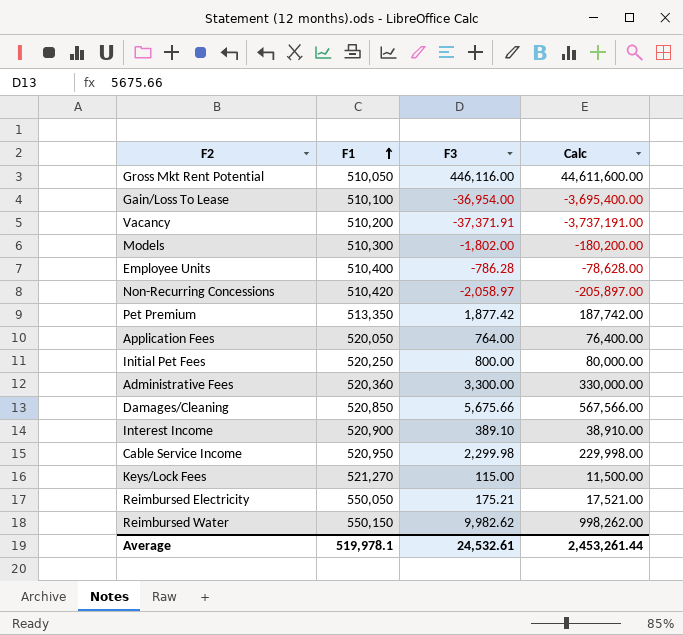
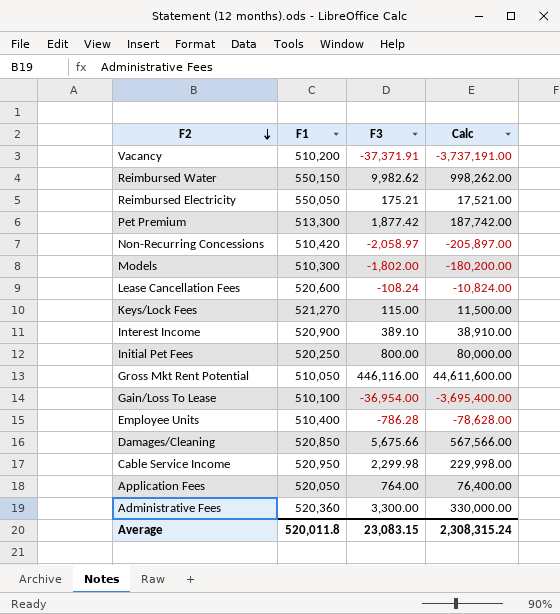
row order: F1 ascending -> F2 descending
Pet Premium | F1: 513,350 -> 513,300
row Lease Cancellation Fees: none -> 520,600 | -108.24 | -10,824.00
Average | F1: 519,978.1 -> 520,011.8
Average | F3: 24,532.61 -> 23,083.15
Average | Calc: 2,453,261.44 -> 2,308,315.24

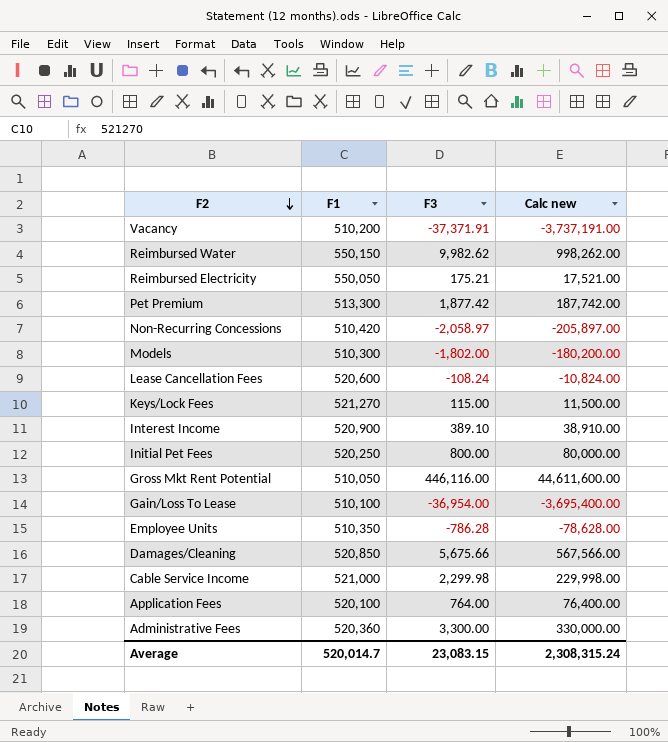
column name: Calc -> Calc new
Employee Units | F1: 510,400 -> 510,350
Cable Service Income | F1: 520,950 -> 521,000
Application Fees | F1: 520,050 -> 520,100
Average | F1: 520,011.8 -> 520,014.7

